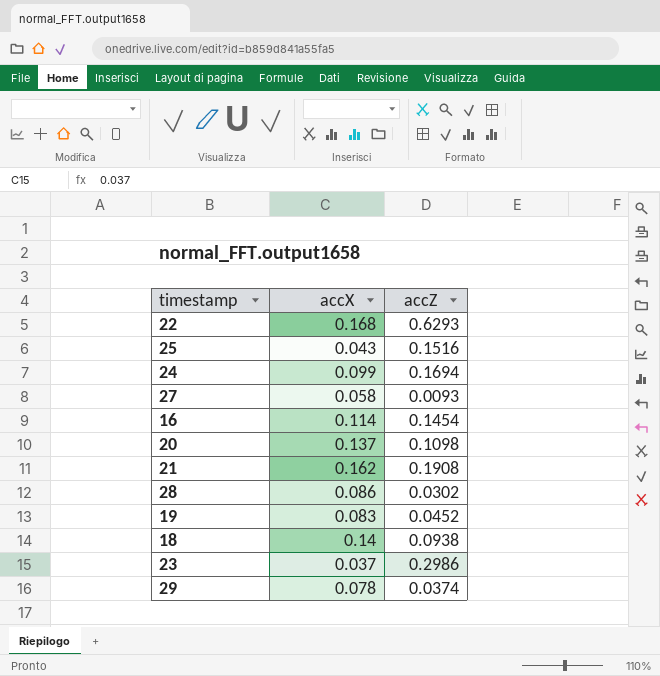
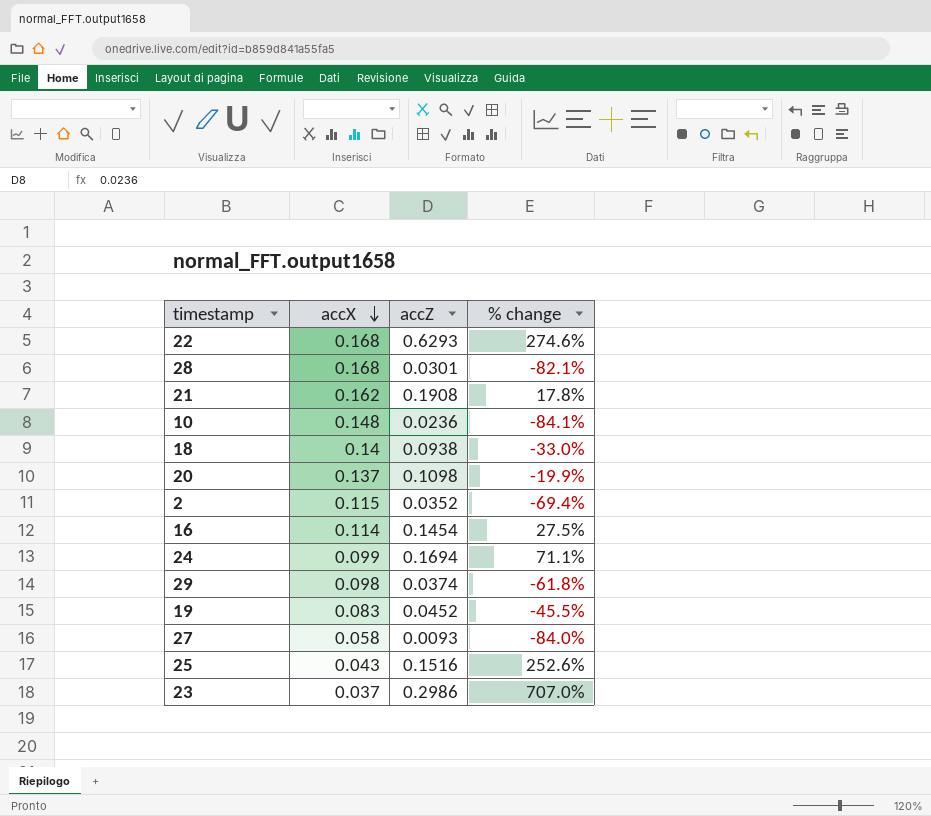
row order: none -> accX descending
column % change | formula: none -> ([accZ] - [accX]) / [accX]
28 | accX: 0.086 -> 0.168
28 | accZ: 0.0302 -> 0.0301
row 10: none -> 0.148 | 0.0236 | -84.1%
row 2: none -> 0.115 | 0.0352 | -69.4%
29 | accX: 0.078 -> 0.098

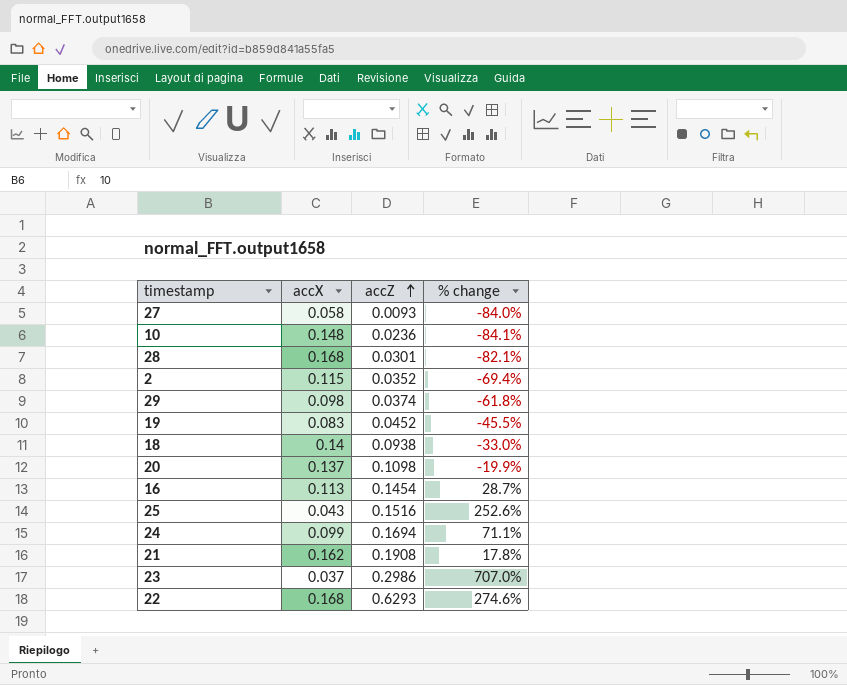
row order: accX descending -> accZ ascending
16 | accX: 0.114 -> 0.113
16 | % change: 27.5% -> 28.7%

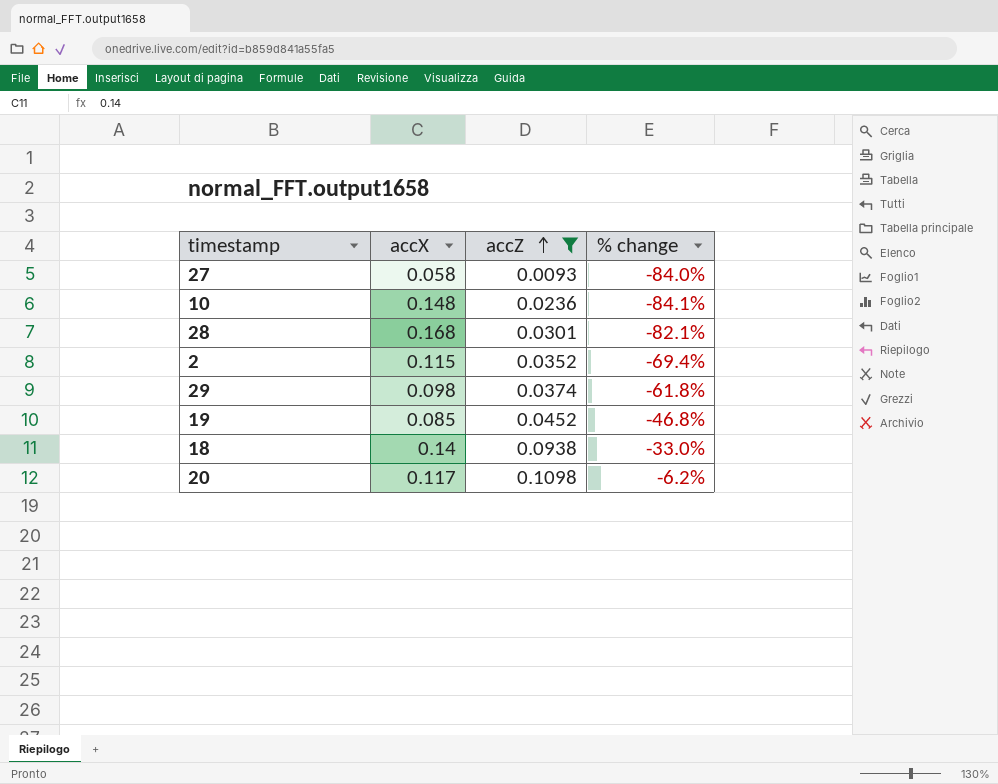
filter: none -> accZ <= 0.1098
19 | accX: 0.083 -> 0.085
19 | % change: -45.5% -> -46.8%
20 | accX: 0.137 -> 0.117
20 | % change: -19.9% -> -6.2%

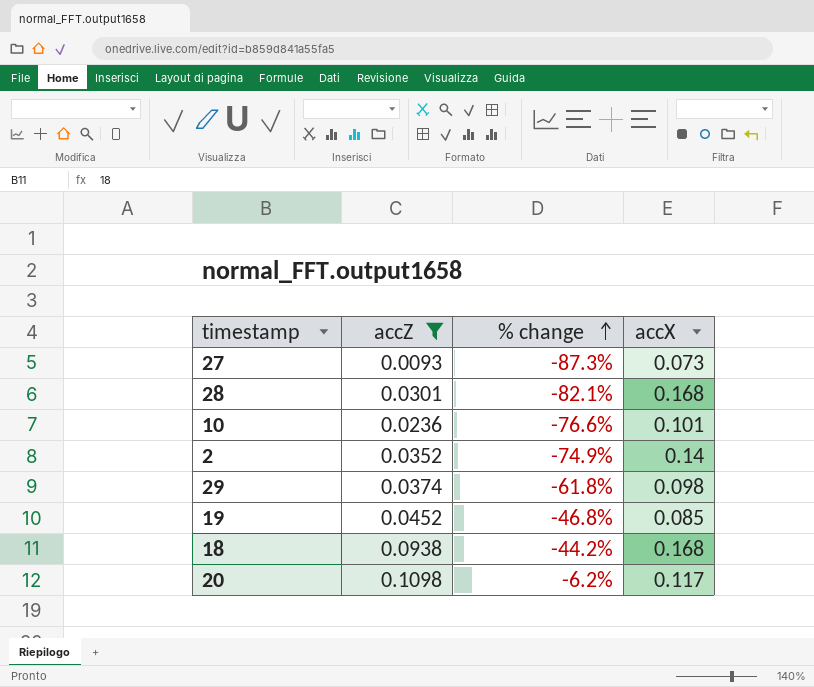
row order: accZ ascending -> % change ascending
column accX | position: 2 -> 4
27 | % change: -84.0% -> -87.3%
27 | accX: 0.058 -> 0.073
10 | % change: -84.1% -> -76.6%
10 | accX: 0.148 -> 0.101
2 | % change: -69.4% -> -74.9%
2 | accX: 0.115 -> 0.14
18 | % change: -33.0% -> -44.2%
18 | accX: 0.14 -> 0.168

